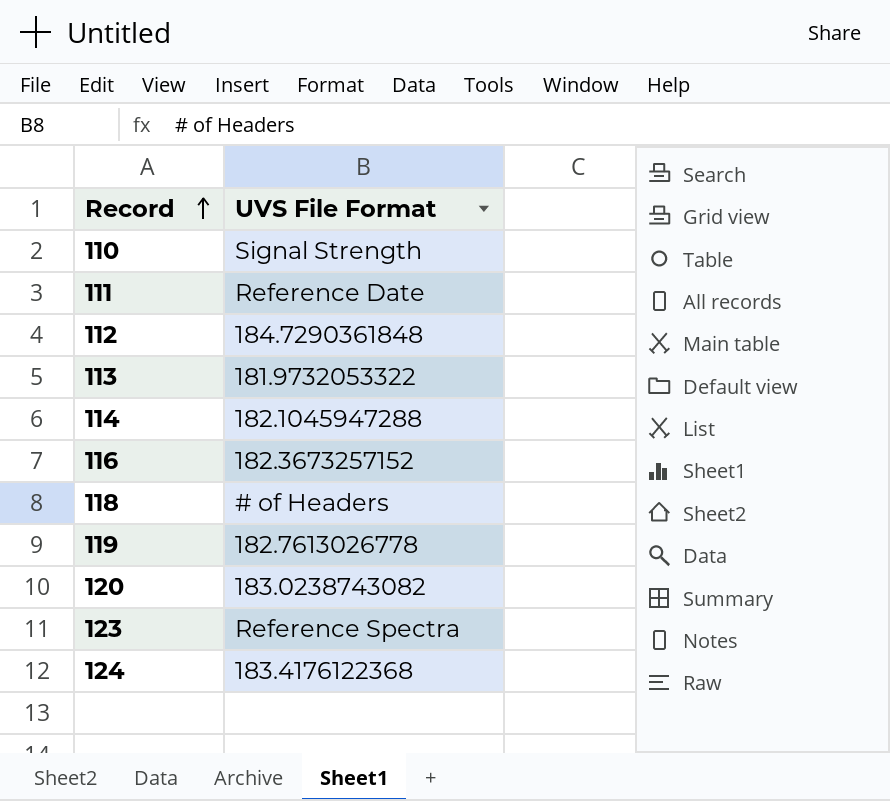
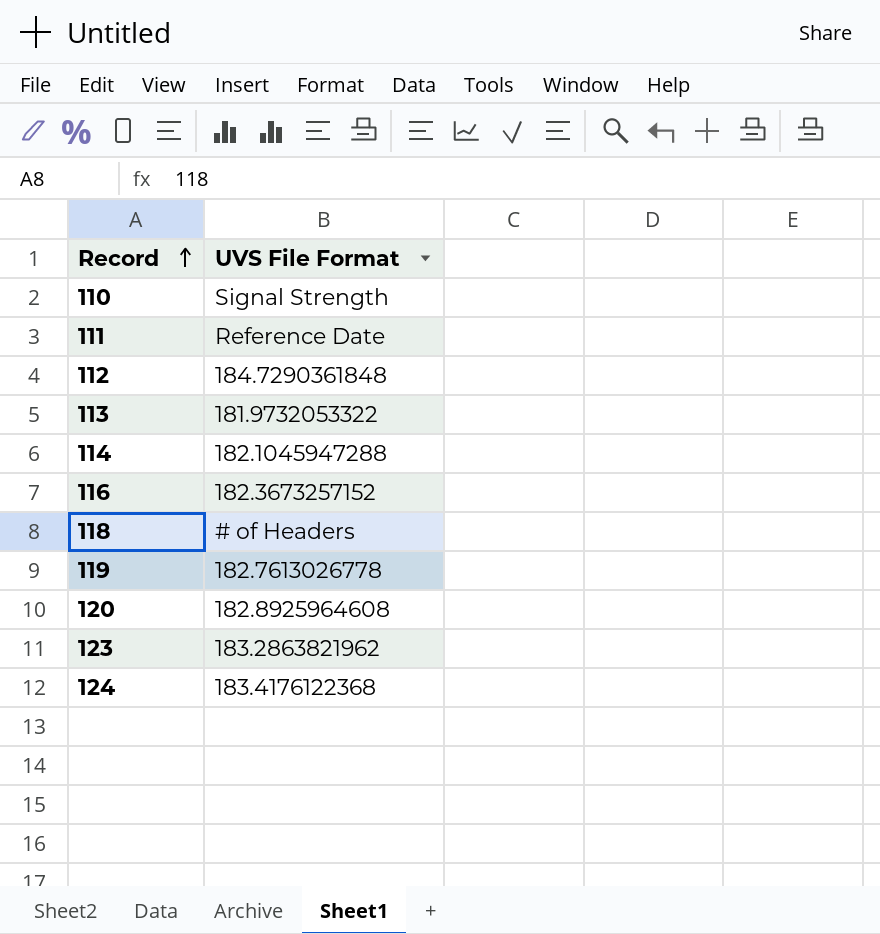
120 | UVS File Format: 183.0238743082 -> 182.8925964608
123 | UVS File Format: Reference Spectra -> 183.2863821962

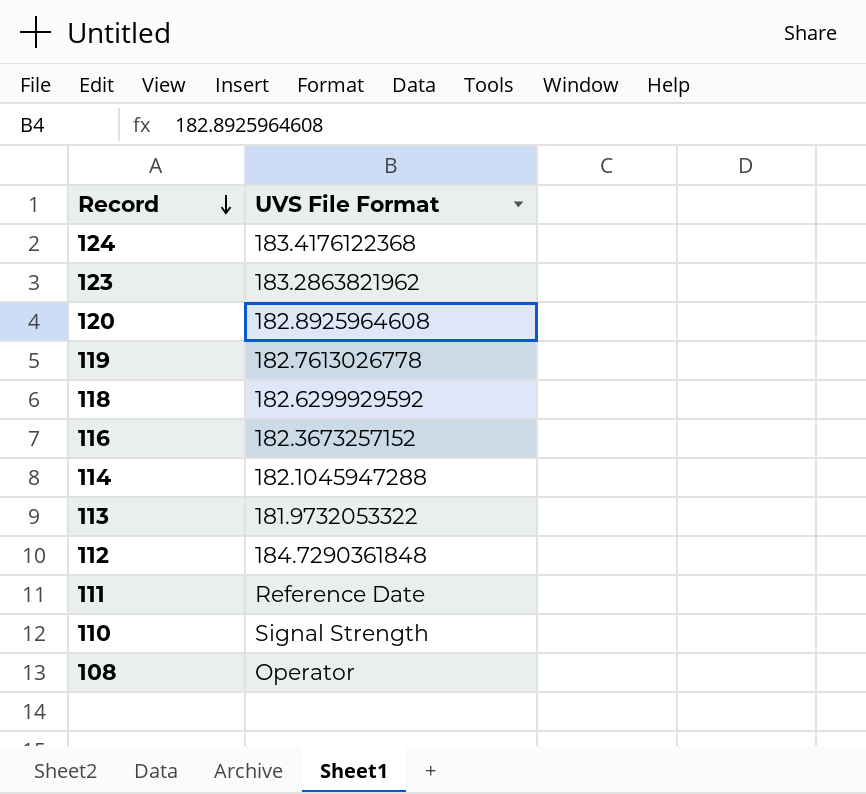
row order: Record ascending -> Record descending
118 | UVS File Format: # of Headers -> 182.6299929592
row 108: none -> Operator

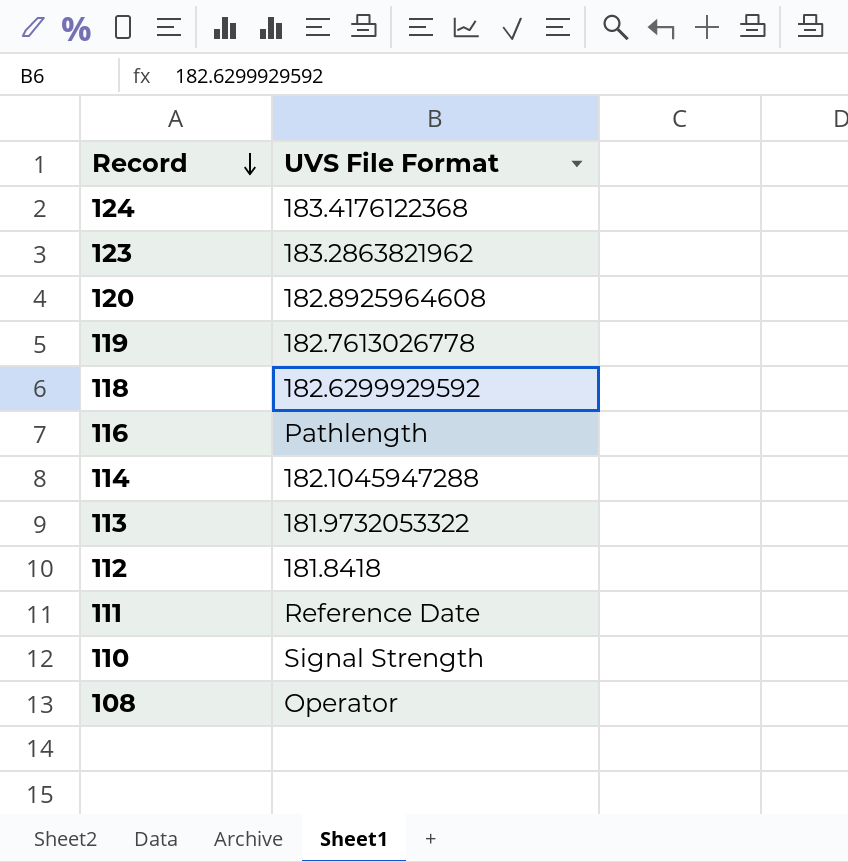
116 | UVS File Format: 182.3673257152 -> Pathlength
112 | UVS File Format: 184.7290361848 -> 181.8418

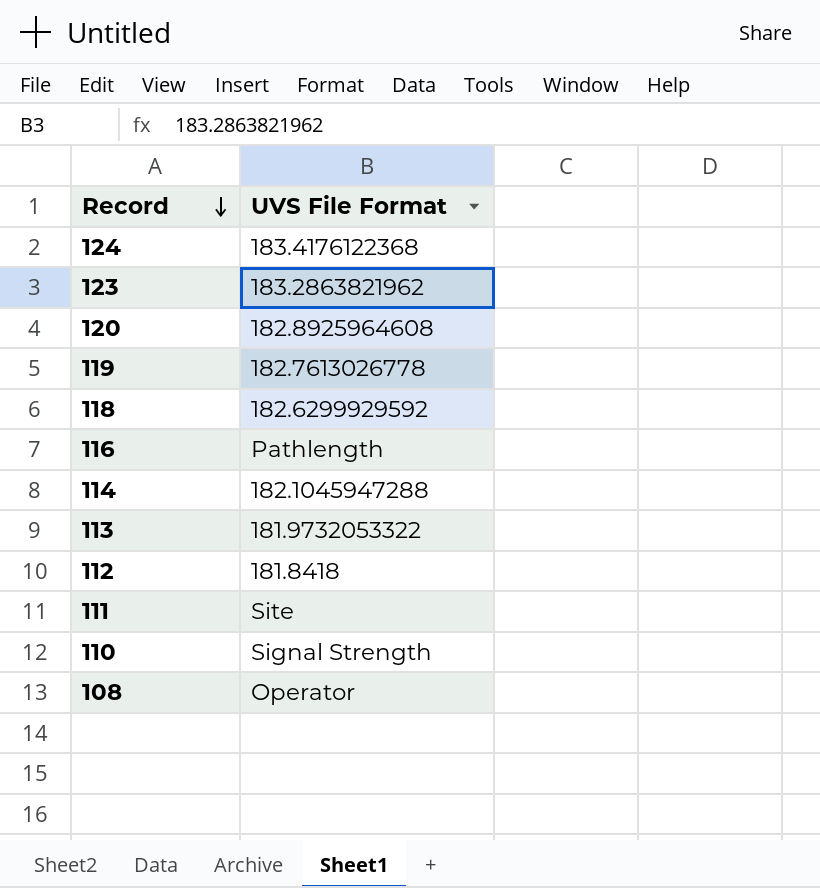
111 | UVS File Format: Reference Date -> Site

